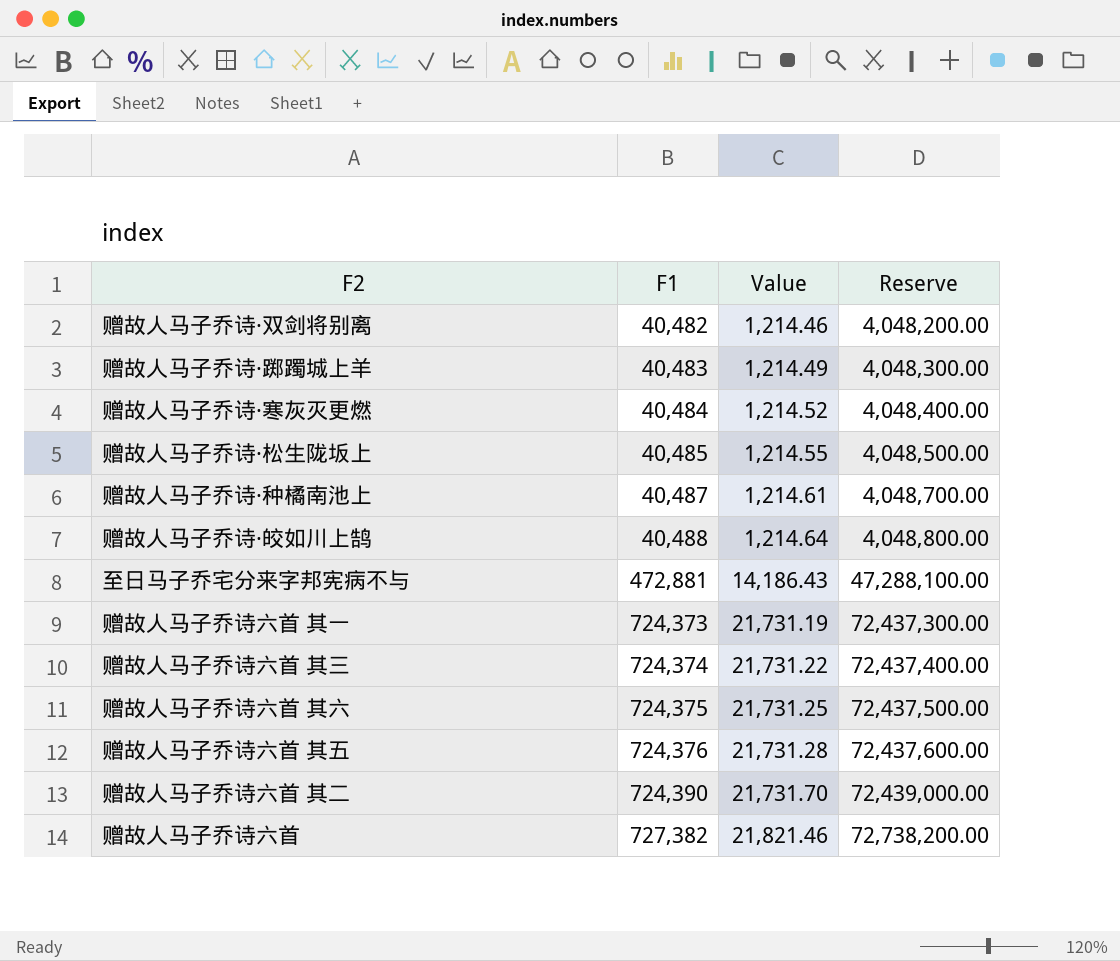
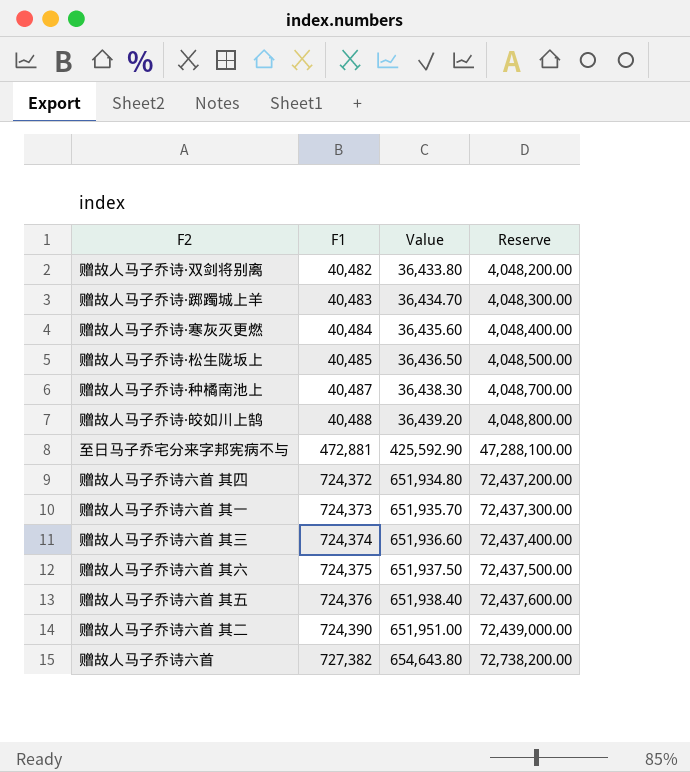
column Value | formula: [F1] * 0.03 -> [F1] * 0.9
row 赠故人马子乔诗六首 其四: none -> 724,372 | 651,934.80 | 72,437,200.00

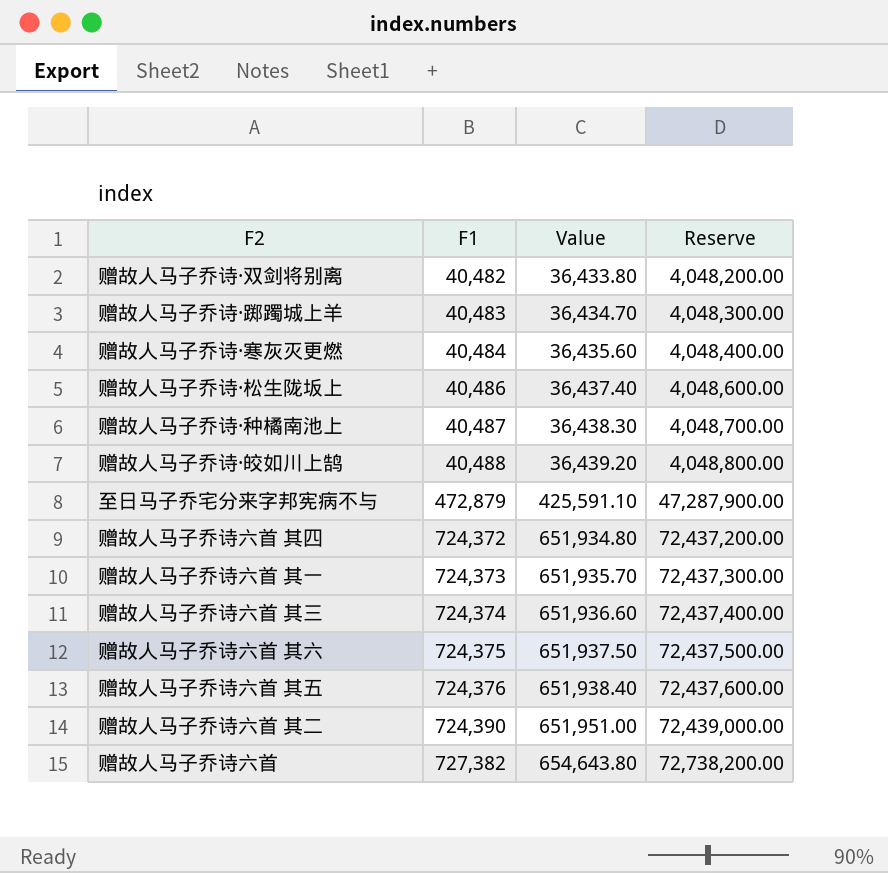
赠故人马子乔诗·松生陇坂上 | F1: 40,485 -> 40,486
赠故人马子乔诗·松生陇坂上 | Value: 36,436.50 -> 36,437.40
赠故人马子乔诗·松生陇坂上 | Reserve: 4,048,500.00 -> 4,048,600.00
至日马子乔宅分来字邦宪病不与 | F1: 472,881 -> 472,879
至日马子乔宅分来字邦宪病不与 | Value: 425,592.90 -> 425,591.10
至日马子乔宅分来字邦宪病不与 | Reserve: 47,288,100.00 -> 47,287,900.00

